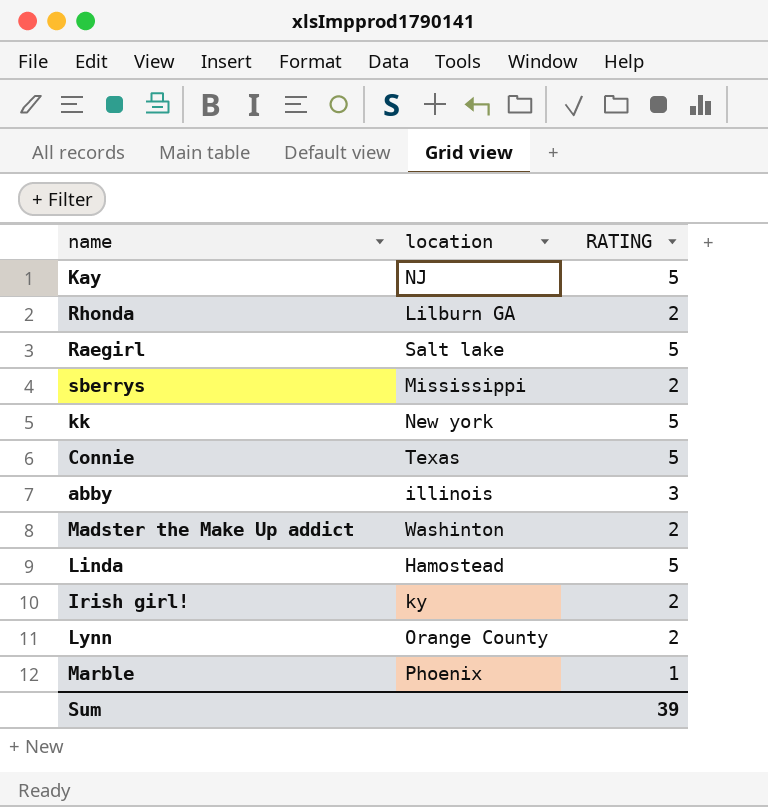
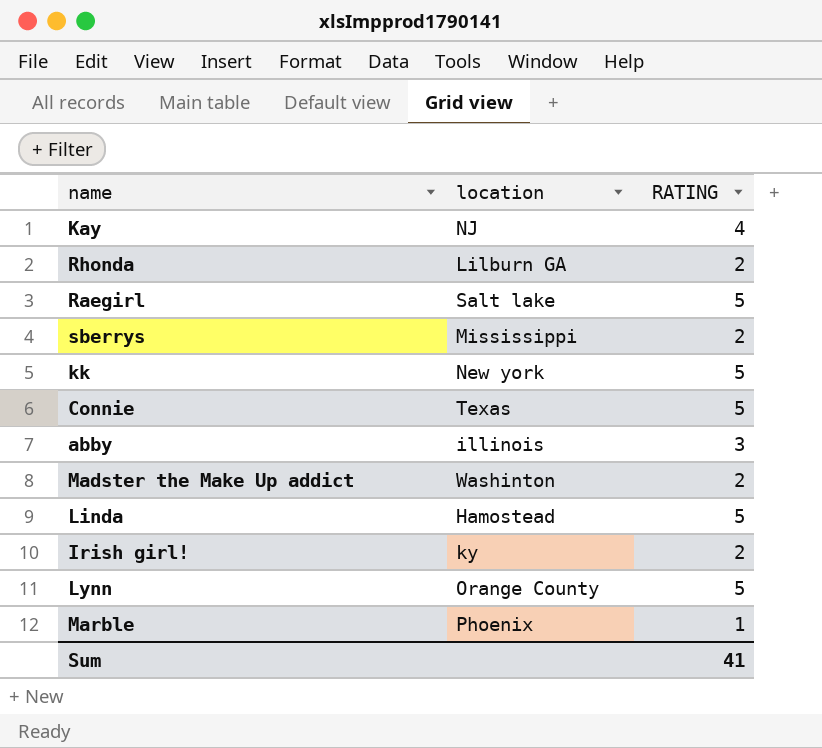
Kay | RATING: 5 -> 4
Lynn | RATING: 2 -> 5
Sum | RATING: 39 -> 41

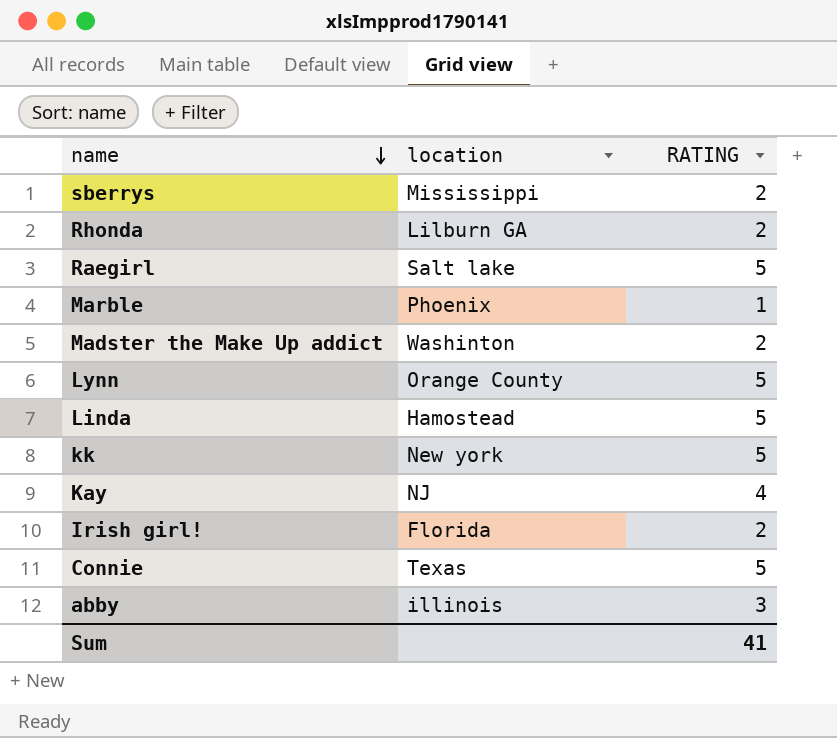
row order: none -> name descending
Irish girl! | location: ky -> Florida

